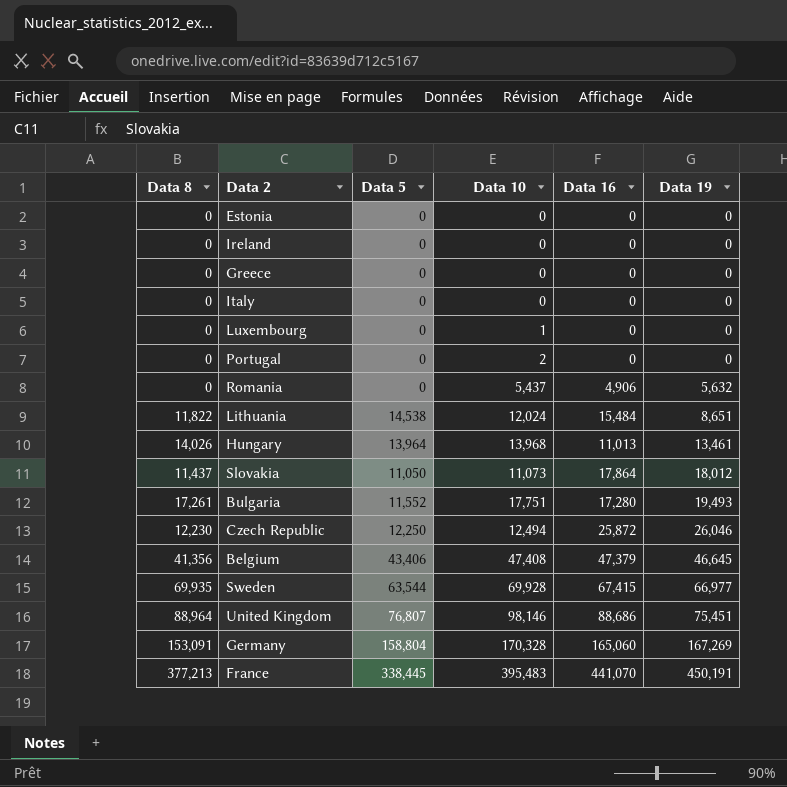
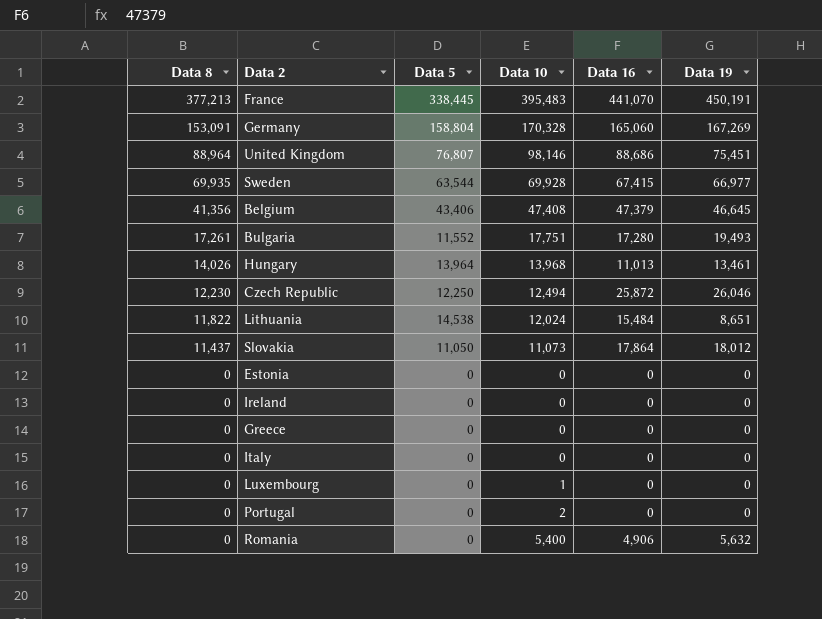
row order: Data 19 ascending -> Data 8 descending
Romania | Data 10: 5,437 -> 5,400

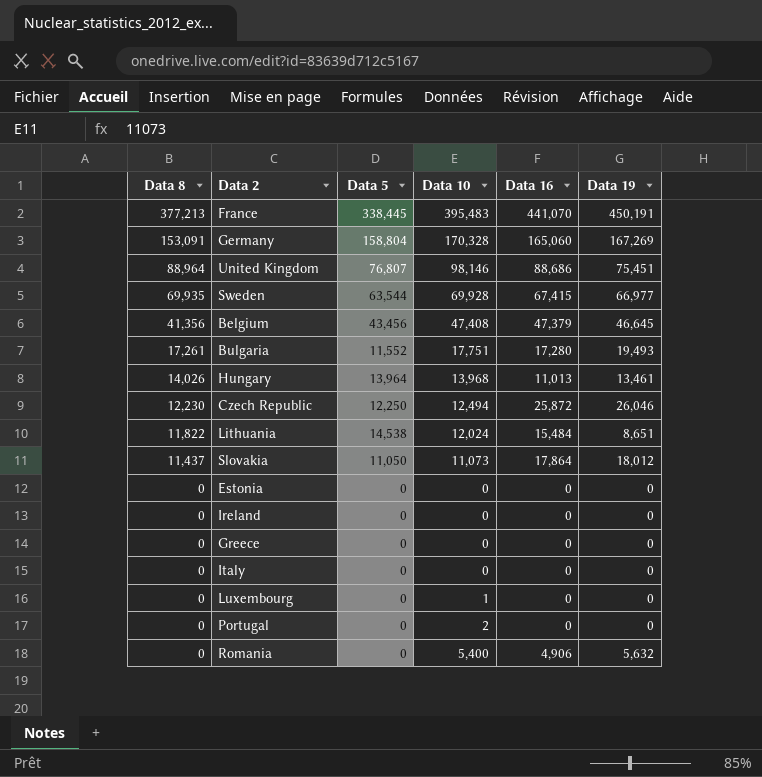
Belgium | Data 5: 43,406 -> 43,456

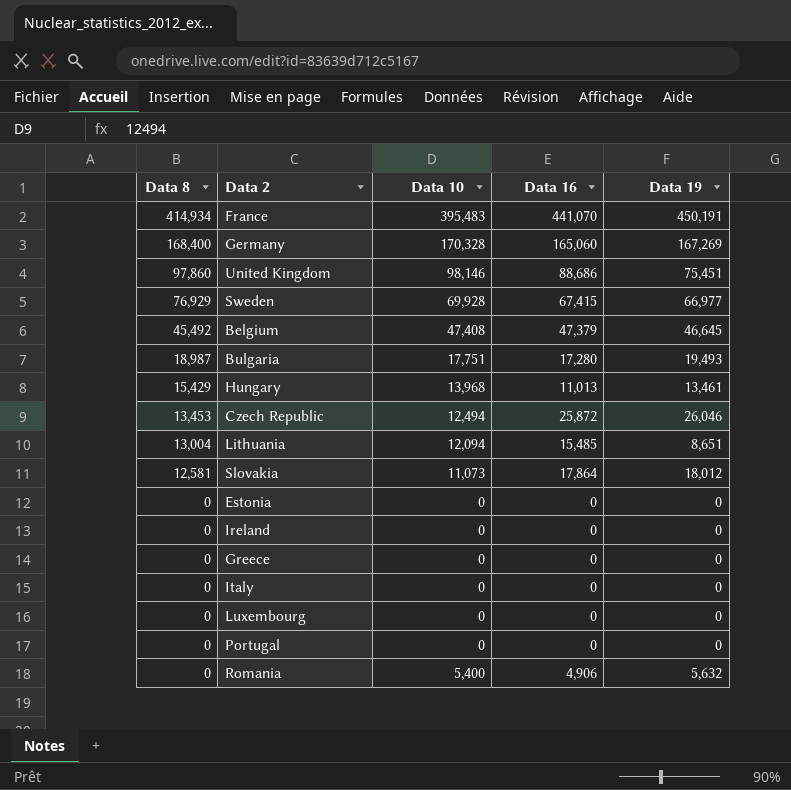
column Data 5 | position: 3 -> none
France | Data 8: 377,213 -> 414,934
Germany | Data 8: 153,091 -> 168,400
United Kingdom | Data 8: 88,964 -> 97,860
Sweden | Data 8: 69,935 -> 76,929
Belgium | Data 8: 41,356 -> 45,492
Bulgaria | Data 8: 17,261 -> 18,987
Hungary | Data 8: 14,026 -> 15,429
Czech Republic | Data 8: 12,230 -> 13,453
Lithuania | Data 8: 11,822 -> 13,004
Lithuania | Data 10: 12,024 -> 12,094
Lithuania | Data 16: 15,484 -> 15,485
Slovakia | Data 8: 11,437 -> 12,581
Luxembourg | Data 10: 1 -> 0
Portugal | Data 10: 2 -> 0

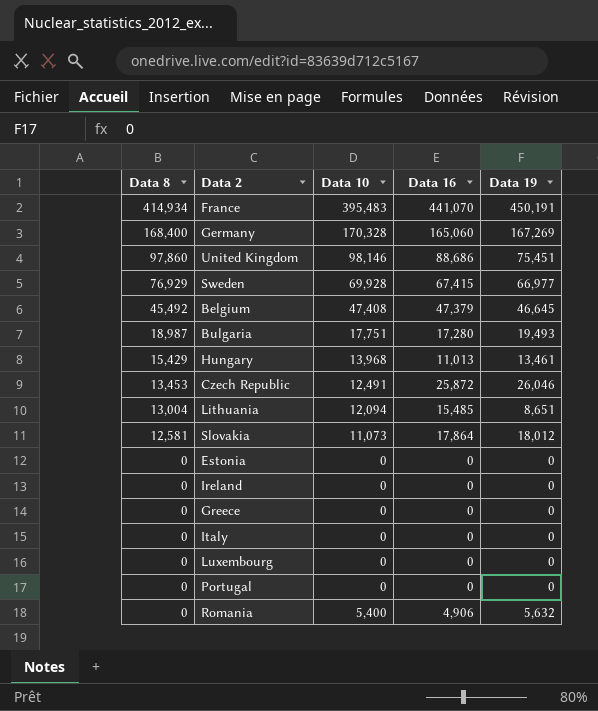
Czech Republic | Data 10: 12,494 -> 12,491

